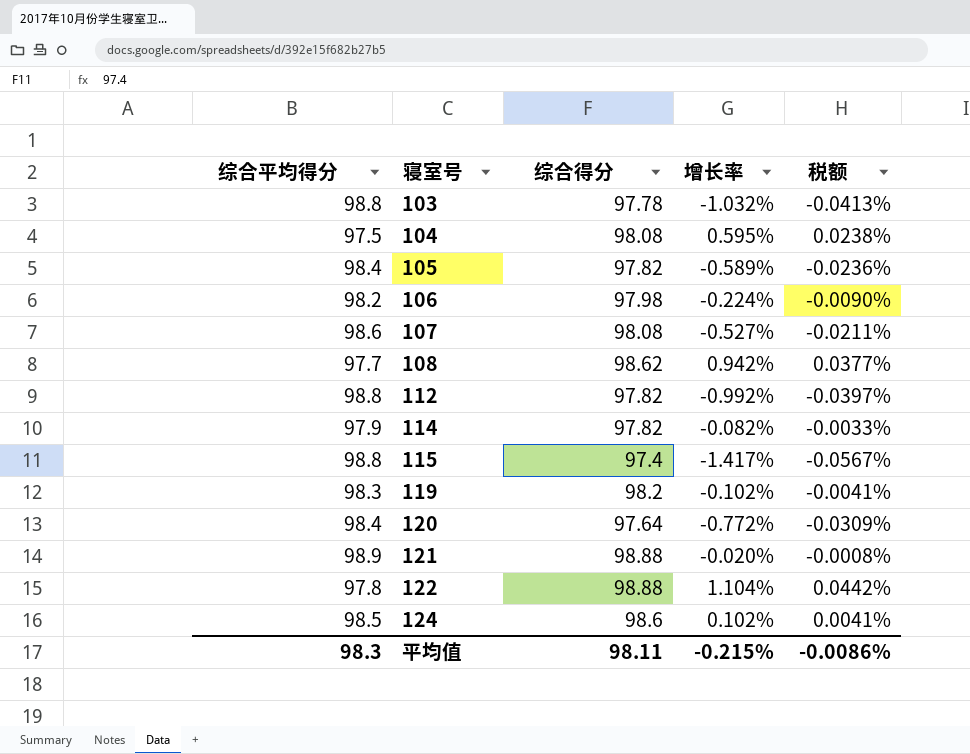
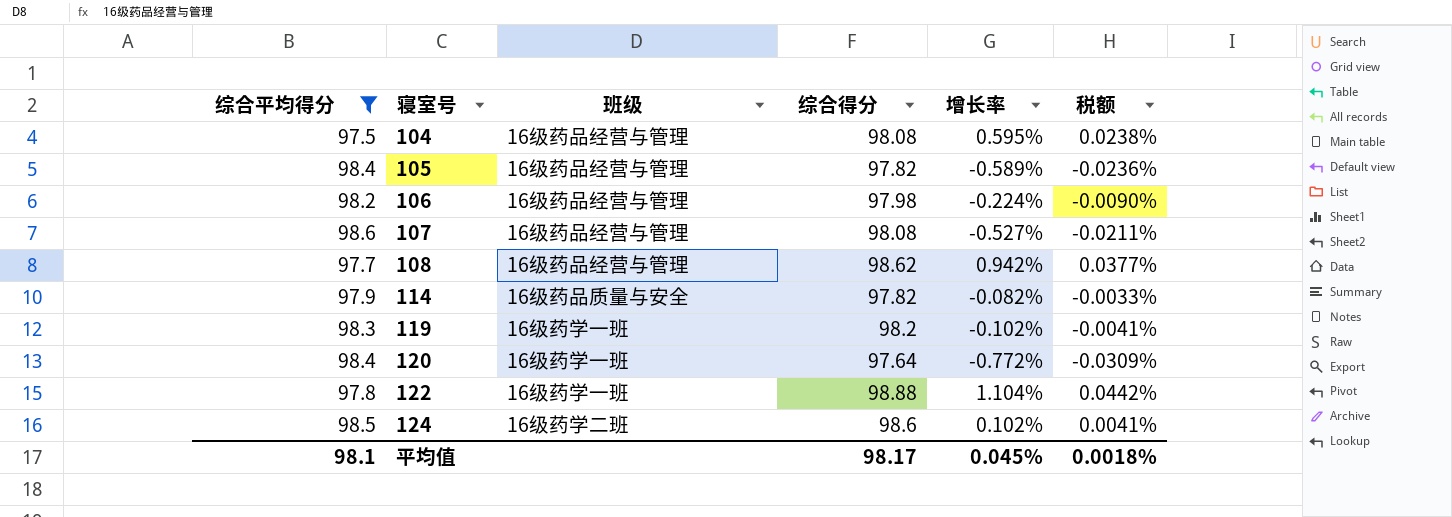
filter: none -> 综合平均得分 <= 98.6
column 班级 | position: none -> 3
平均值 | 综合平均得分: 98.3 -> 98.1
平均值 | 综合得分: 98.11 -> 98.17
平均值 | 增长率: -0.215% -> 0.045%
平均值 | 税额: -0.0086% -> 0.0018%

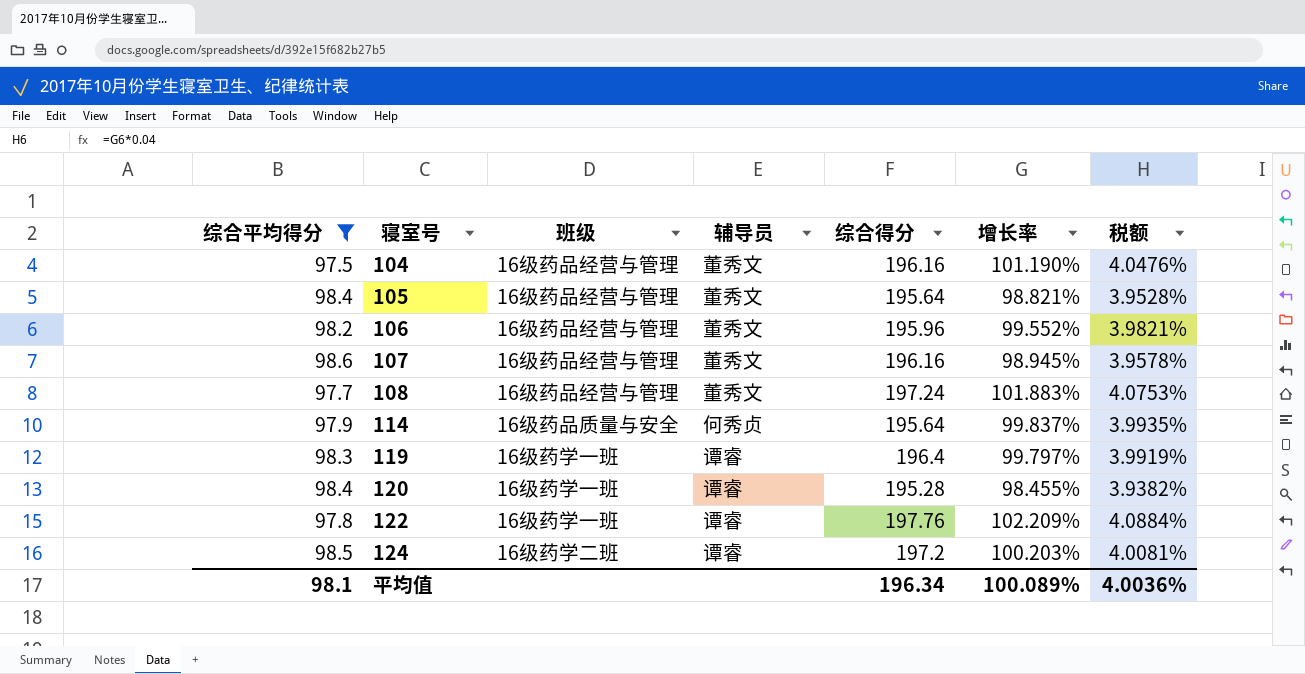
column 辅导员 | position: none -> 4
104 | 综合得分: 98.08 -> 196.16
104 | 增长率: 0.595% -> 101.190%
104 | 税额: 0.0238% -> 4.0476%
105 | 综合得分: 97.82 -> 195.64
105 | 增长率: -0.589% -> 98.821%
105 | 税额: -0.0236% -> 3.9528%
106 | 综合得分: 97.98 -> 195.96
106 | 增长率: -0.224% -> 99.552%
106 | 税额: -0.0090% -> 3.9821%
107 | 综合得分: 98.08 -> 196.16
107 | 增长率: -0.527% -> 98.945%
107 | 税额: -0.0211% -> 3.9578%
108 | 综合得分: 98.62 -> 197.24
108 | 增长率: 0.942% -> 101.883%
108 | 税额: 0.0377% -> 4.0753%
114 | 综合得分: 97.82 -> 195.64
114 | 增长率: -0.082% -> 99.837%
114 | 税额: -0.0033% -> 3.9935%
119 | 综合得分: 98.2 -> 196.4
119 | 增长率: -0.102% -> 99.797%
119 | 税额: -0.0041% -> 3.9919%
120 | 综合得分: 97.64 -> 195.28
120 | 增长率: -0.772% -> 98.455%
120 | 税额: -0.0309% -> 3.9382%
122 | 综合得分: 98.88 -> 197.76
122 | 增长率: 1.104% -> 102.209%
122 | 税额: 0.0442% -> 4.0884%
124 | 综合得分: 98.6 -> 197.2
124 | 增长率: 0.102% -> 100.203%
124 | 税额: 0.0041% -> 4.0081%
平均值 | 综合得分: 98.17 -> 196.34
平均值 | 增长率: 0.045% -> 100.089%
平均值 | 税额: 0.0018% -> 4.0036%

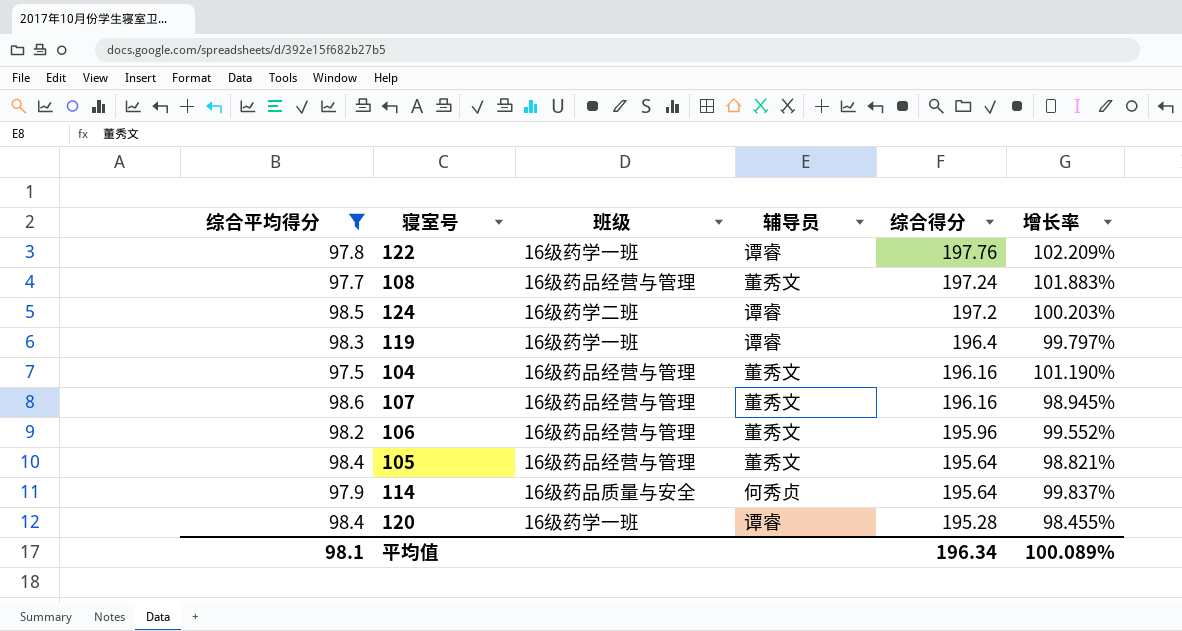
row order: 寝室号 ascending -> 综合得分 descending
column 税额 | formula: [增长率] * 0.04 -> none

